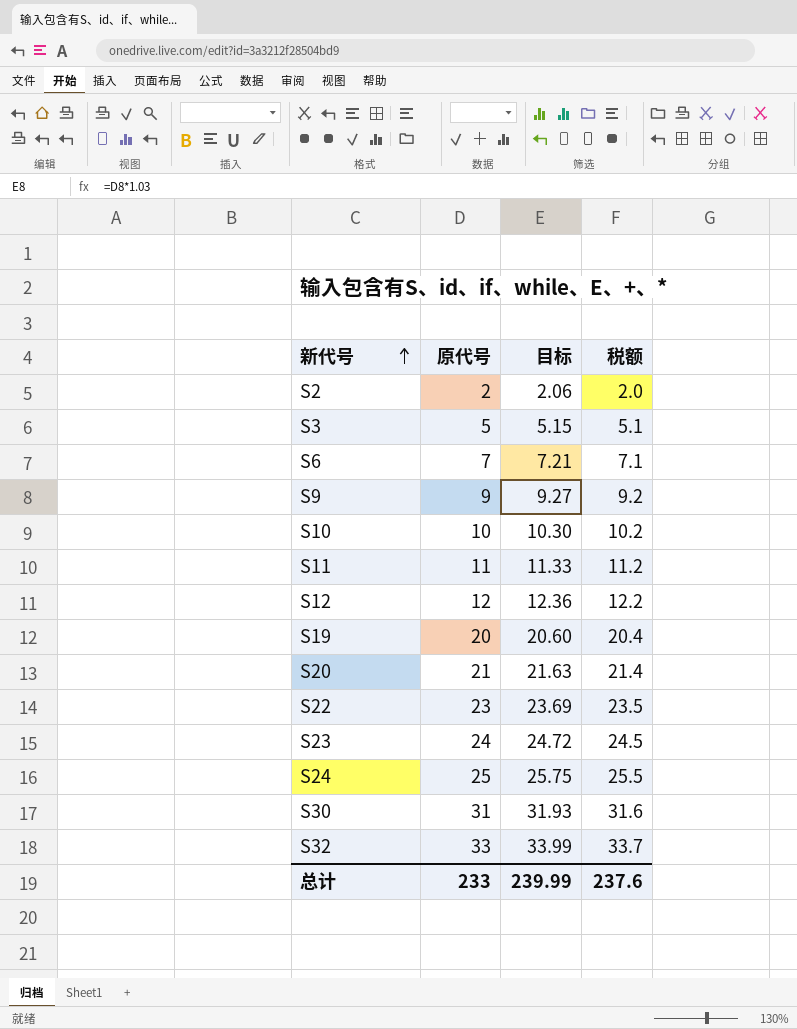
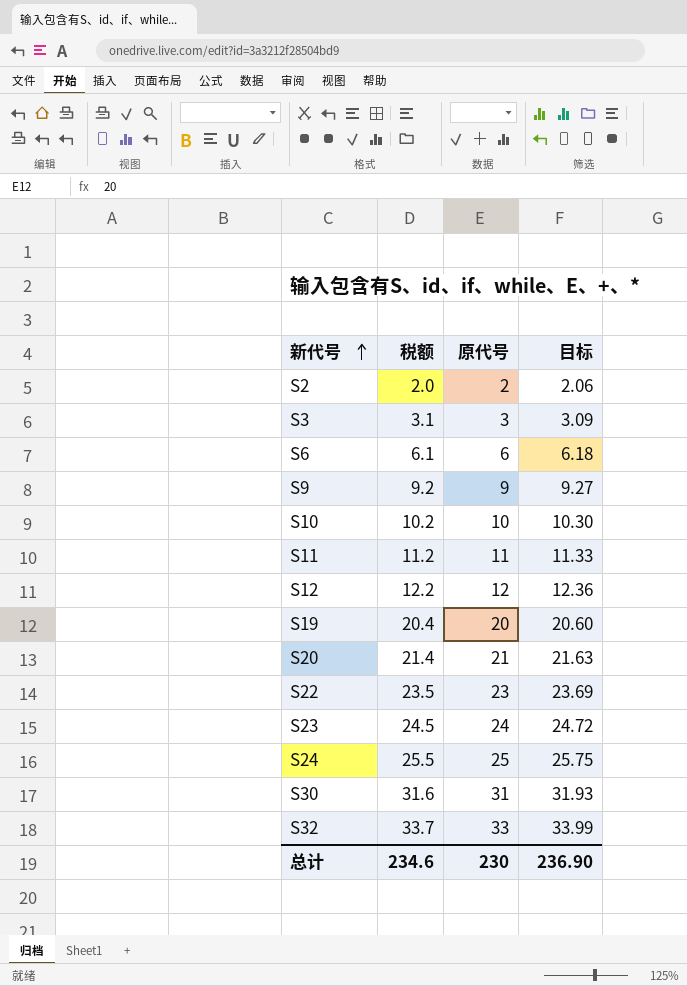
column 税额 | position: 4 -> 2
S3 | 税额: 5.1 -> 3.1
S3 | 原代号: 5 -> 3
S3 | 目标: 5.15 -> 3.09
S6 | 税额: 7.1 -> 6.1
S6 | 原代号: 7 -> 6
S6 | 目标: 7.21 -> 6.18
总计 | 税额: 237.6 -> 234.6
总计 | 原代号: 233 -> 230
总计 | 目标: 239.99 -> 236.90

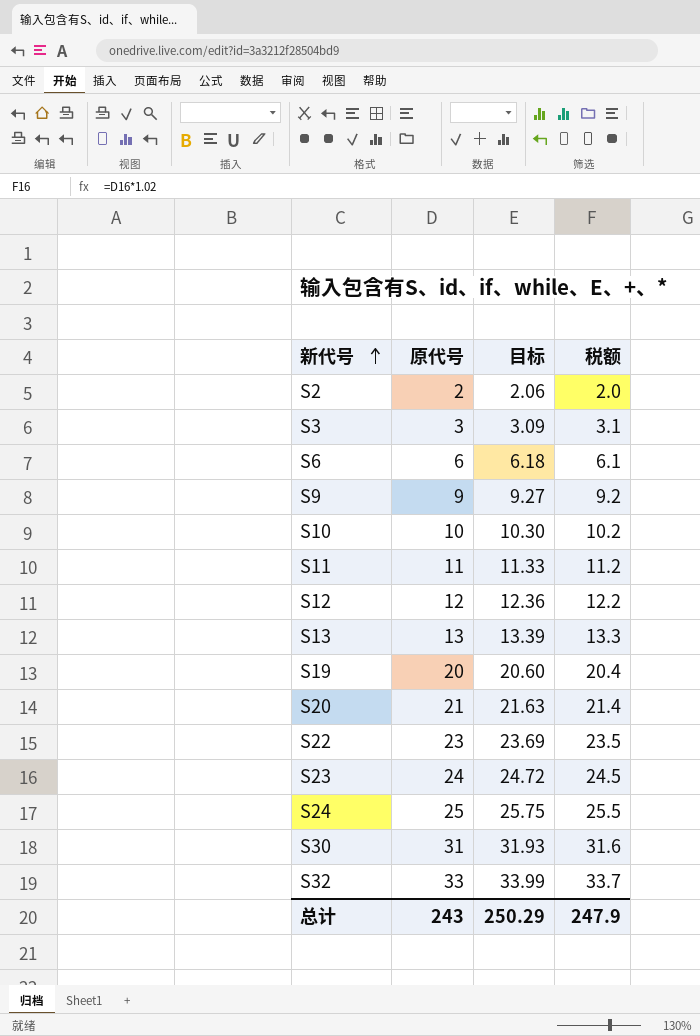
column 税额 | position: 2 -> 4
row S13: none -> 13 | 13.39 | 13.3
总计 | 原代号: 230 -> 243
总计 | 目标: 236.90 -> 250.29
总计 | 税额: 234.6 -> 247.9

